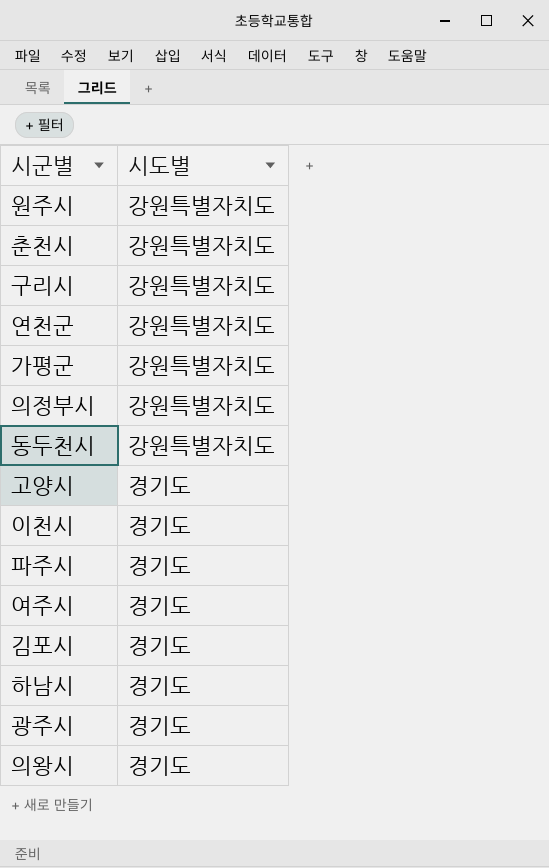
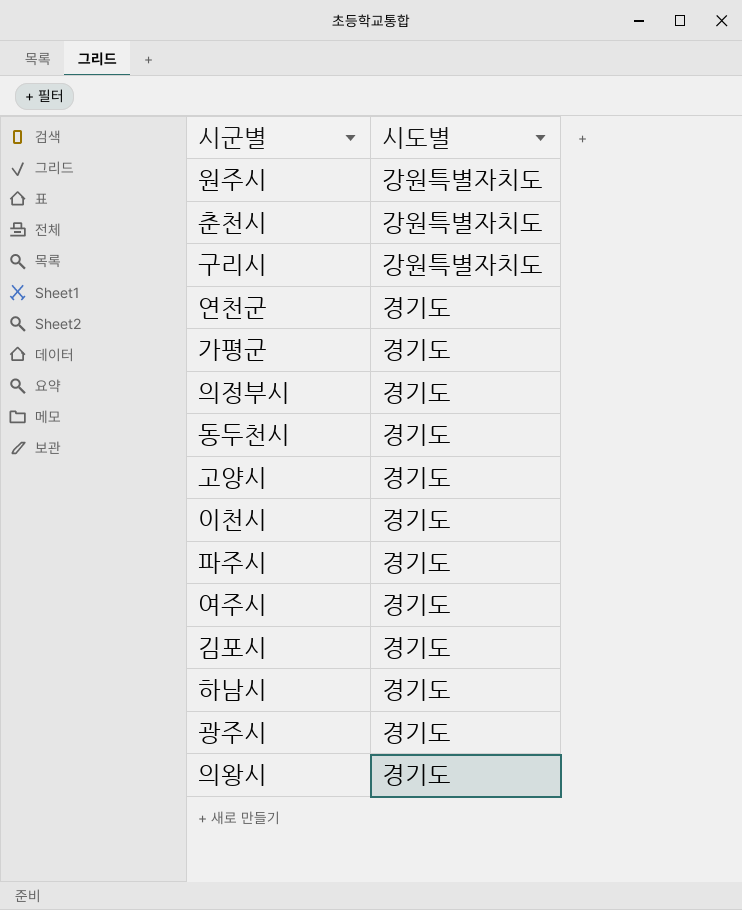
연천군 | 시도별: 강원특별자치도 -> 경기도
가평군 | 시도별: 강원특별자치도 -> 경기도
의정부시 | 시도별: 강원특별자치도 -> 경기도
동두천시 | 시도별: 강원특별자치도 -> 경기도

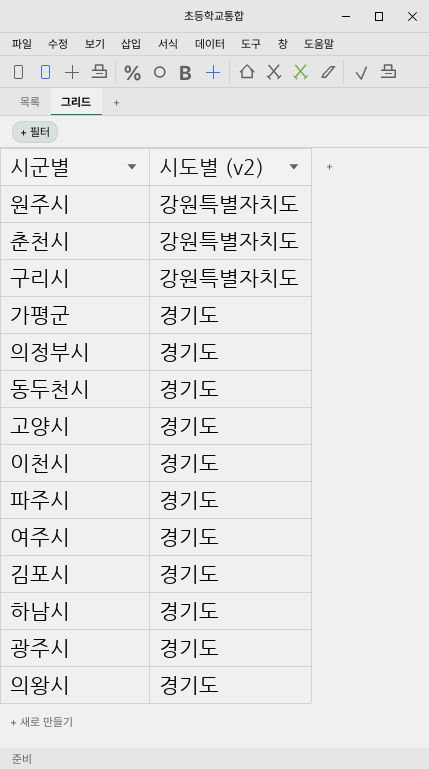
column name: 시도별 -> 시도별 (v2)
row 연천군: 경기도 -> none

